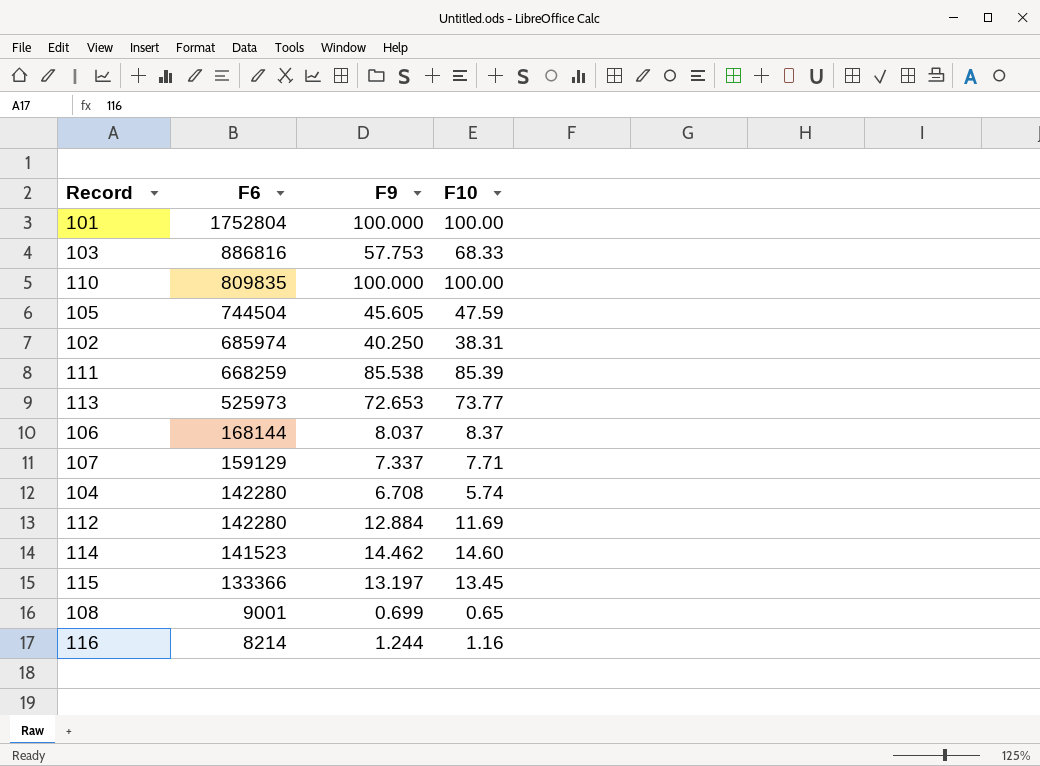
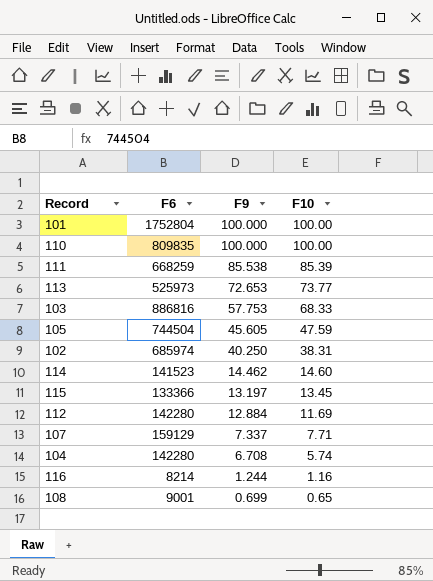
row order: F6 descending -> F9 descending
row 106: 168144 | 8.037 | 8.37 -> none

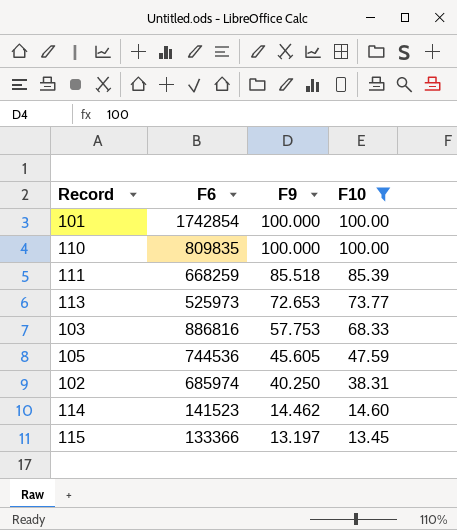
filter: none -> F10 >= 13.45
101 | F6: 1752804 -> 1742854
111 | F9: 85.538 -> 85.518
105 | F6: 744504 -> 744536

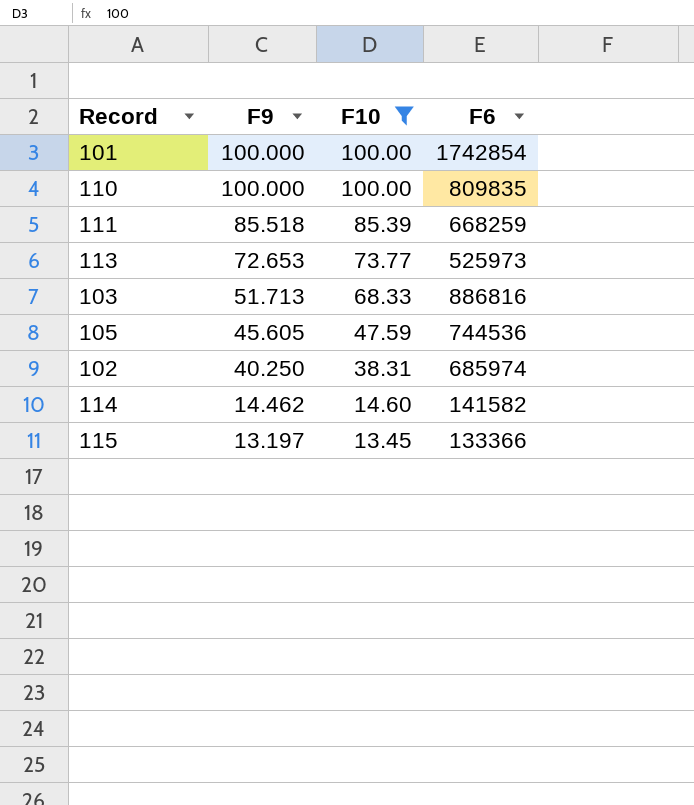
column F6 | position: 2 -> 4
103 | F9: 57.753 -> 51.713
114 | F6: 141523 -> 141582

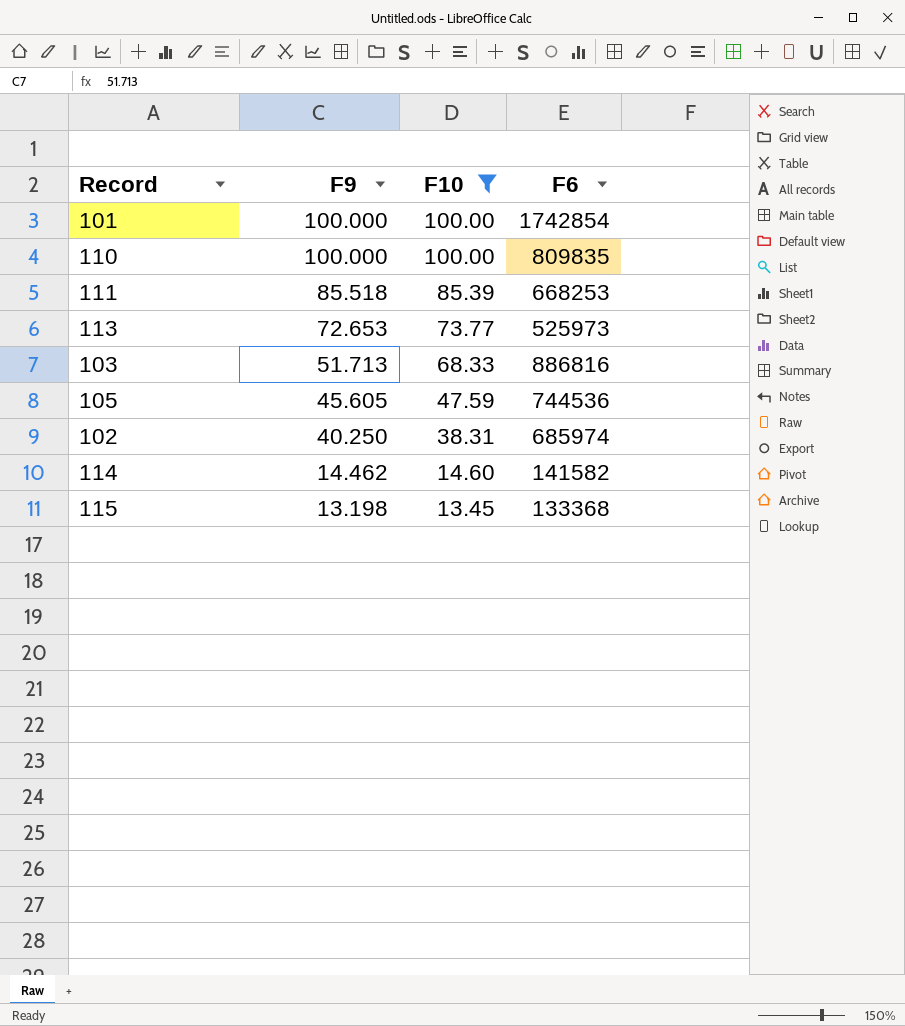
111 | F6: 668259 -> 668253
115 | F9: 13.197 -> 13.198
115 | F6: 133366 -> 133368

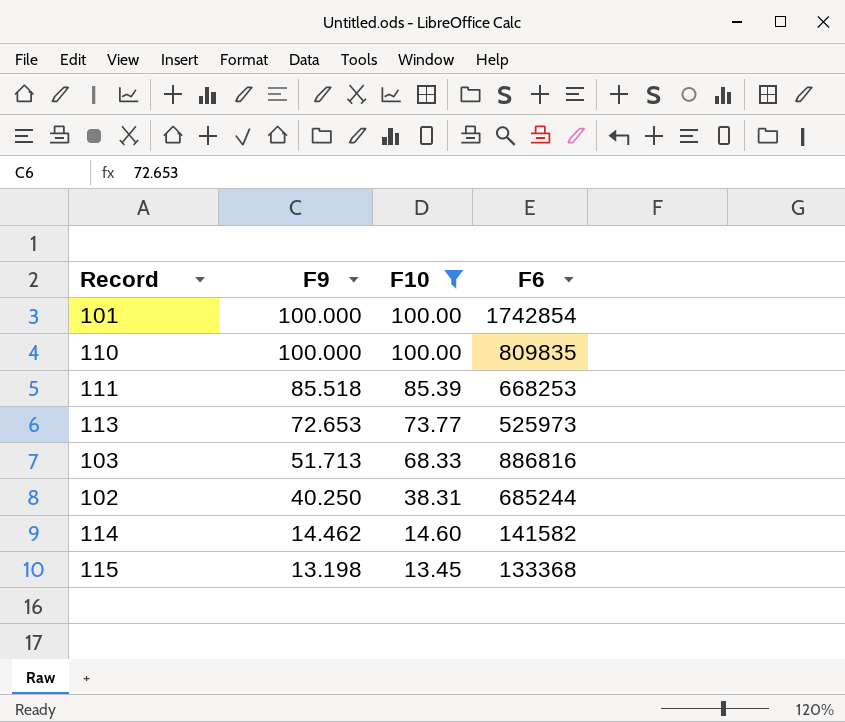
row 105: 45.605 | 47.59 | 744536 -> none
102 | F6: 685974 -> 685244

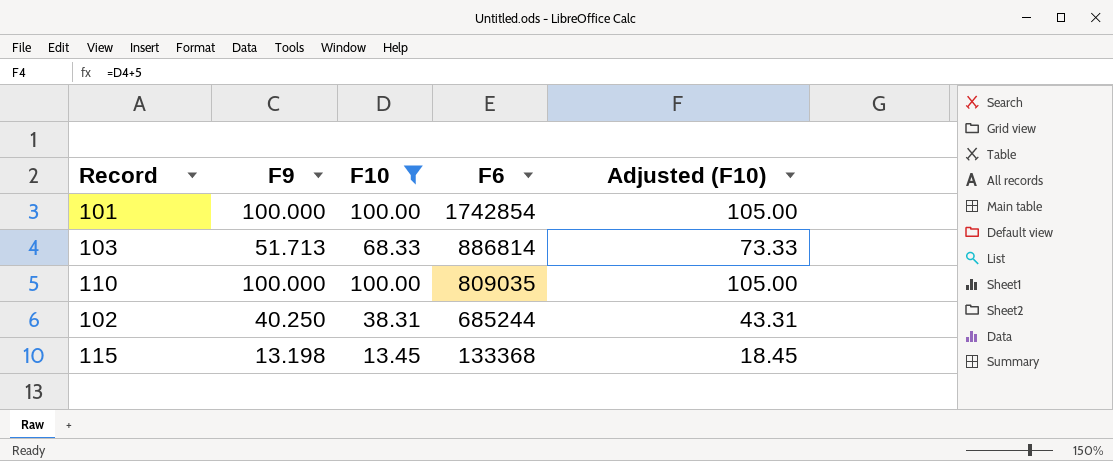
row order: F9 descending -> F6 descending
column Adjusted (F10) | formula: none -> [F10] + 5
row 111: 85.518 | 85.39 | 668253 -> none
row 113: 72.653 | 73.77 | 525973 -> none
row 114: 14.462 | 14.60 | 141582 -> none
103 | F6: 886816 -> 886814
110 | F6: 809835 -> 809035

